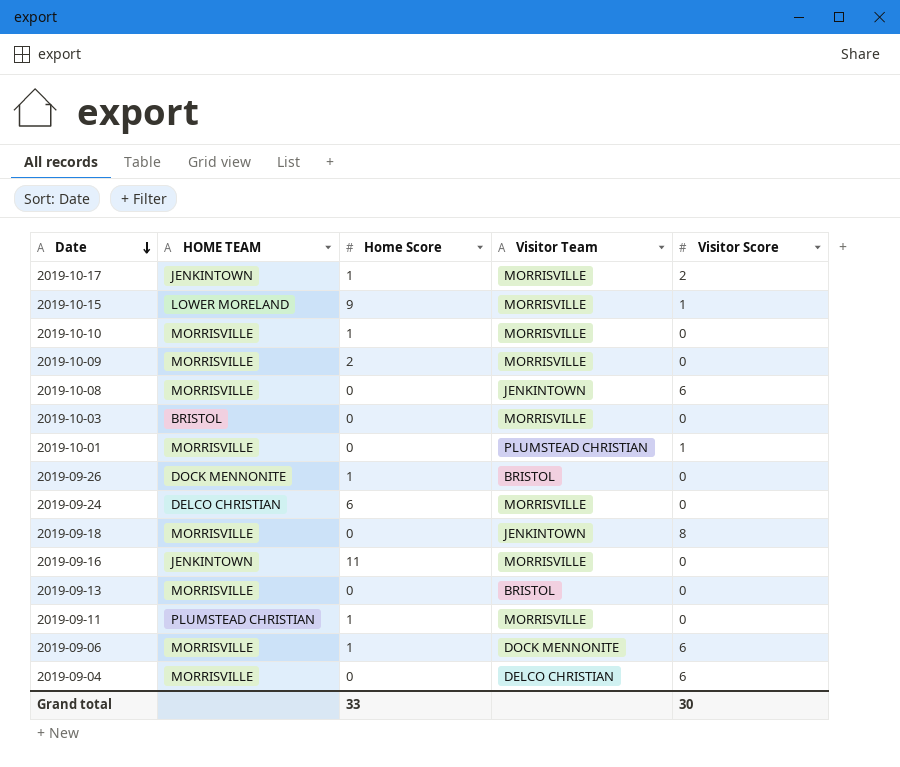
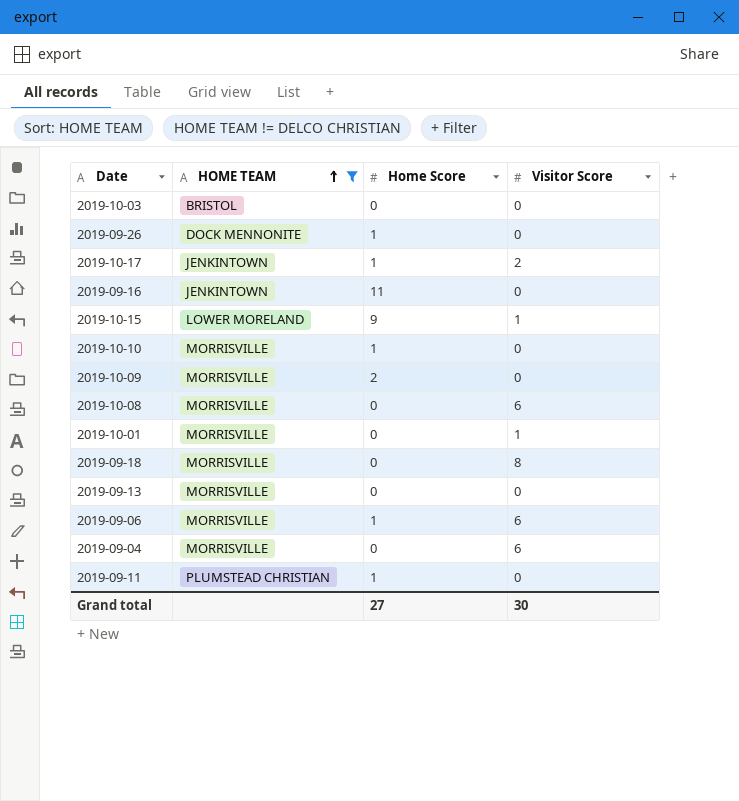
filter: none -> HOME TEAM != DELCO CHRISTIAN
row order: Date descending -> HOME TEAM ascending
column Visitor Team | position: 4 -> none
Grand total | Home Score: 33 -> 27

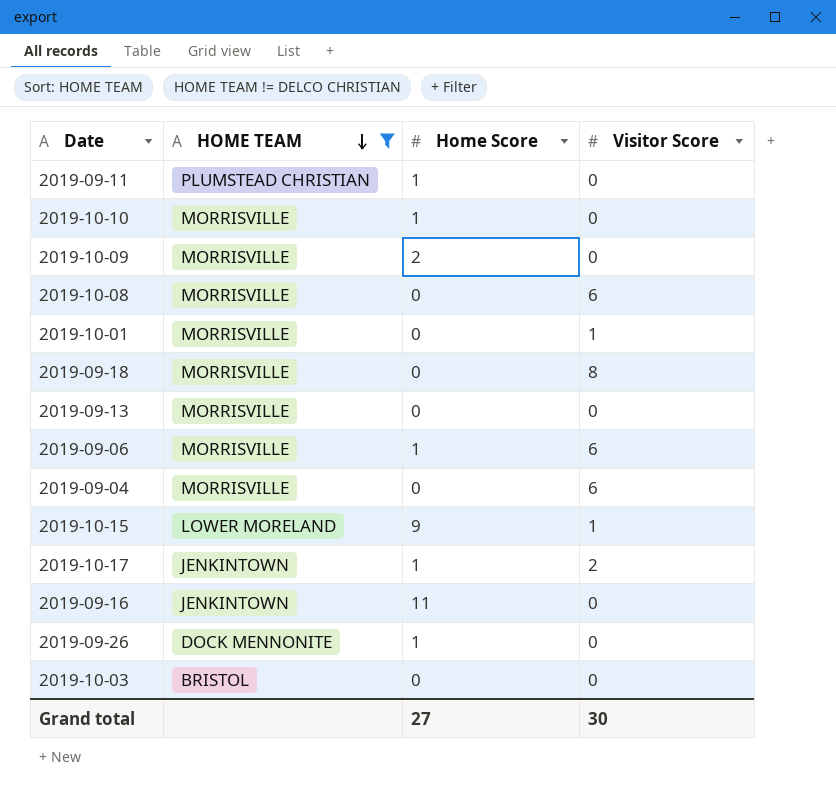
row order: HOME TEAM ascending -> HOME TEAM descending

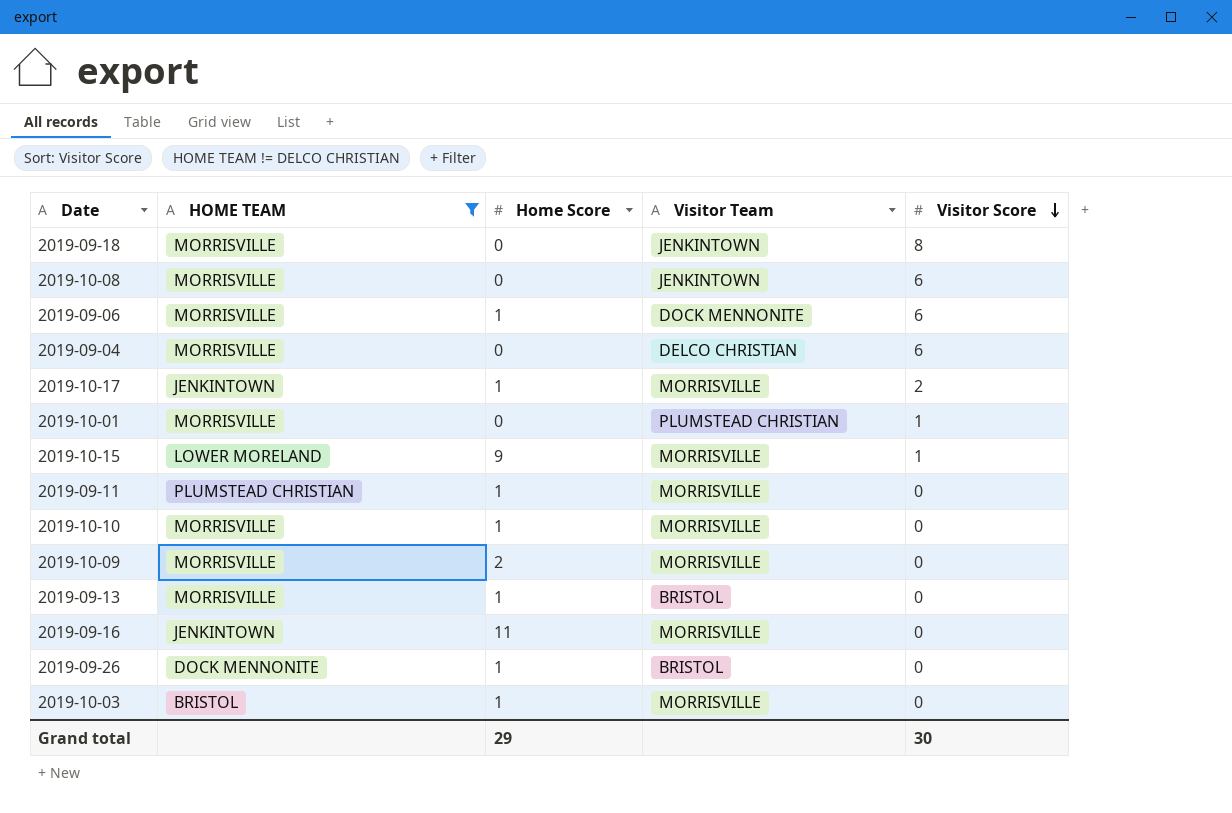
row order: HOME TEAM descending -> Visitor Score descending
column Visitor Team | position: none -> 4
2019-09-13 | Home Score: 0 -> 1
2019-10-03 | Home Score: 0 -> 1
Grand total | Home Score: 27 -> 29

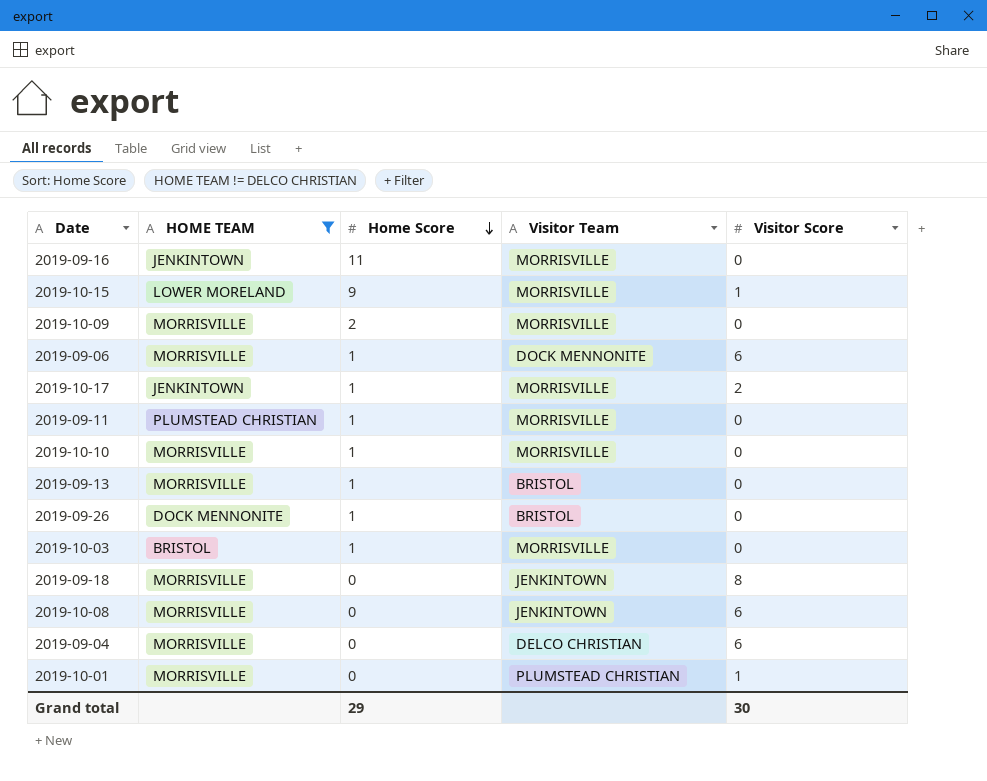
row order: Visitor Score descending -> Home Score descending

